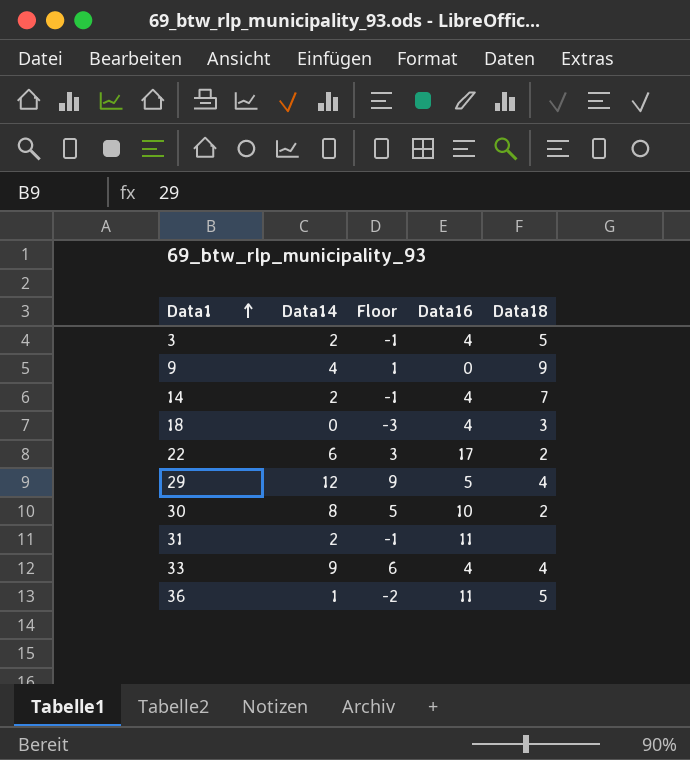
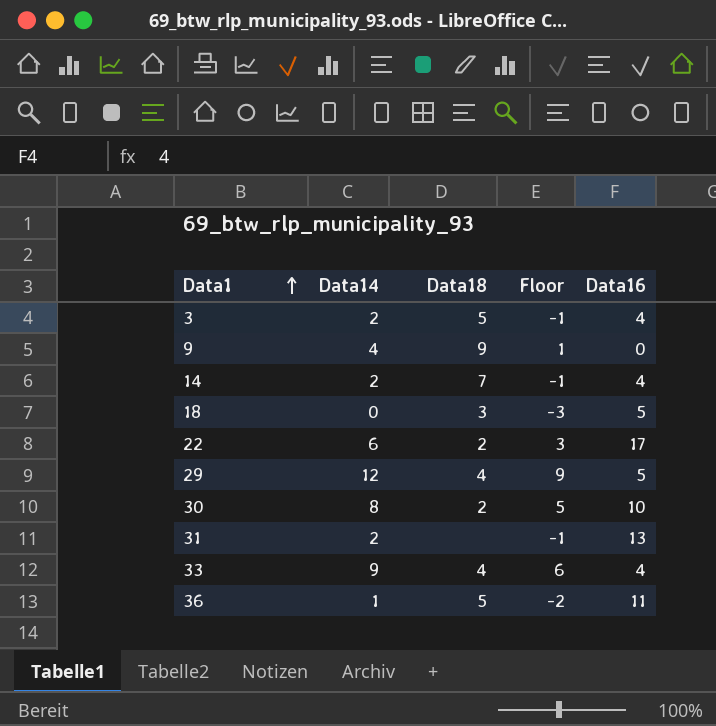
column Data18 | position: 5 -> 3
18 | Data16: 4 -> 5
31 | Data16: 11 -> 13

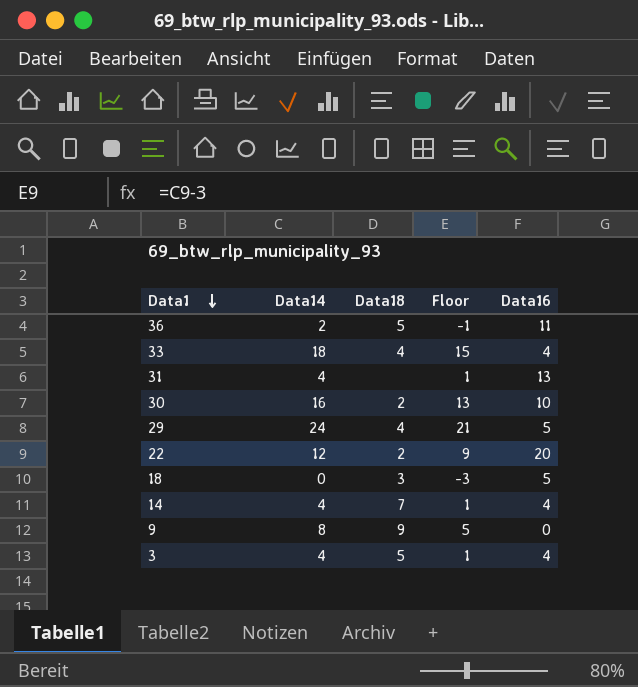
row order: Data1 ascending -> Data1 descending
36 | Data14: 1 -> 2
36 | Floor: -2 -> -1
33 | Data14: 9 -> 18
33 | Floor: 6 -> 15
31 | Data14: 2 -> 4
31 | Floor: -1 -> 1
30 | Data14: 8 -> 16
30 | Floor: 5 -> 13
29 | Data14: 12 -> 24
29 | Floor: 9 -> 21
22 | Data14: 6 -> 12
22 | Floor: 3 -> 9
22 | Data16: 17 -> 20
14 | Data14: 2 -> 4
14 | Floor: -1 -> 1
9 | Data14: 4 -> 8
9 | Floor: 1 -> 5
3 | Data14: 2 -> 4
3 | Floor: -1 -> 1

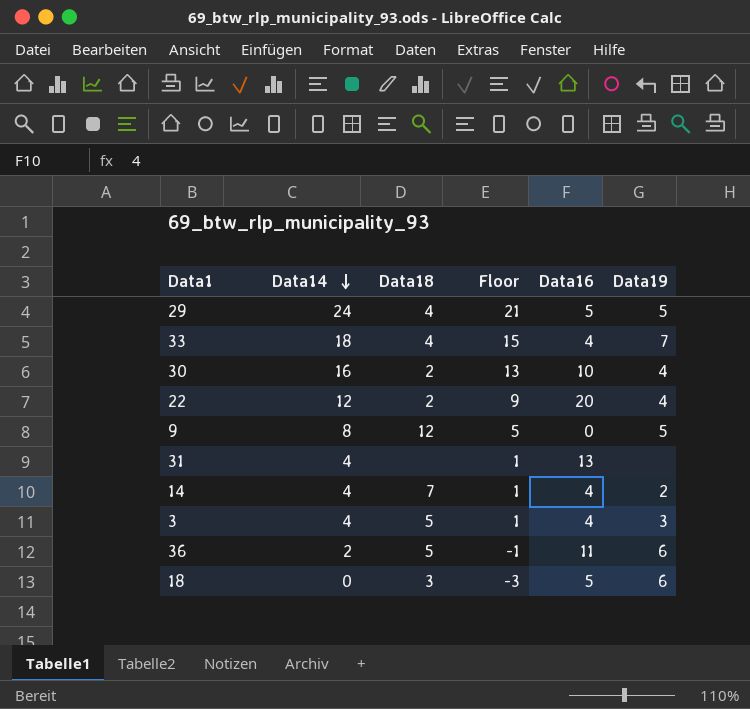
row order: Data1 descending -> Data14 descending
column Data19 | position: none -> 6
9 | Data18: 9 -> 12

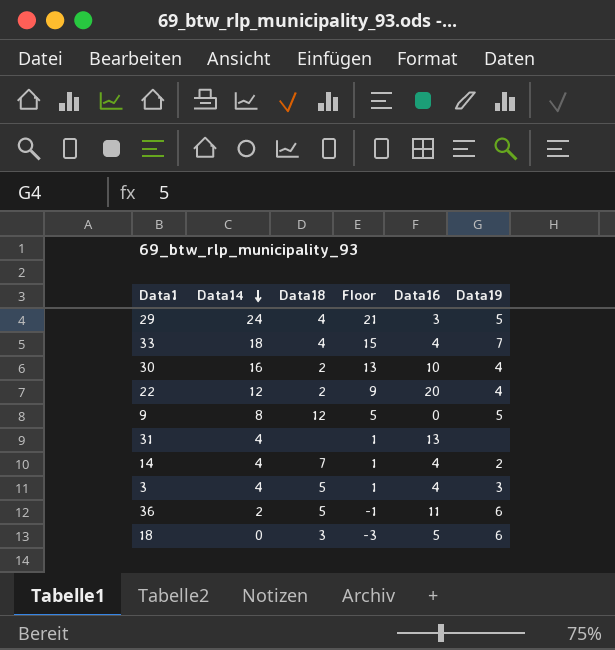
29 | Data16: 5 -> 3

